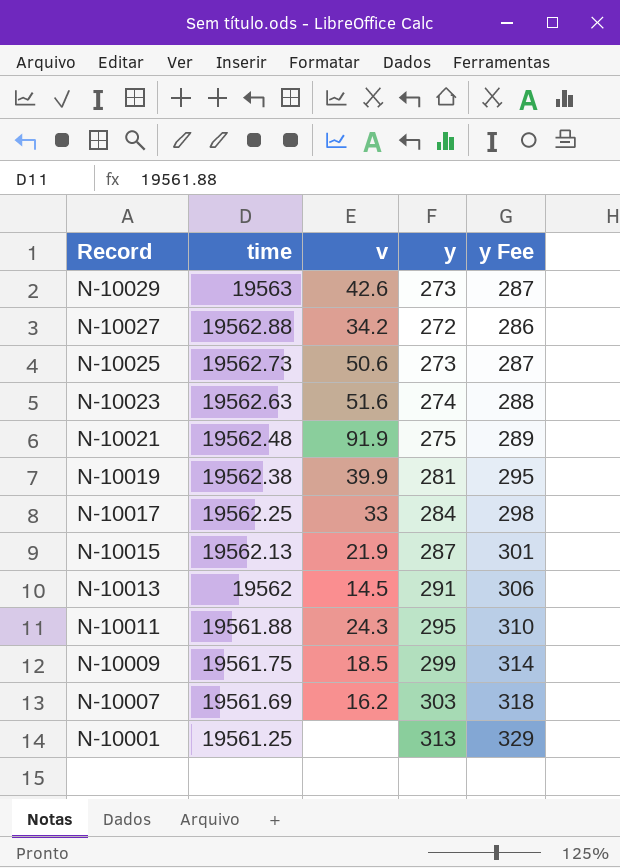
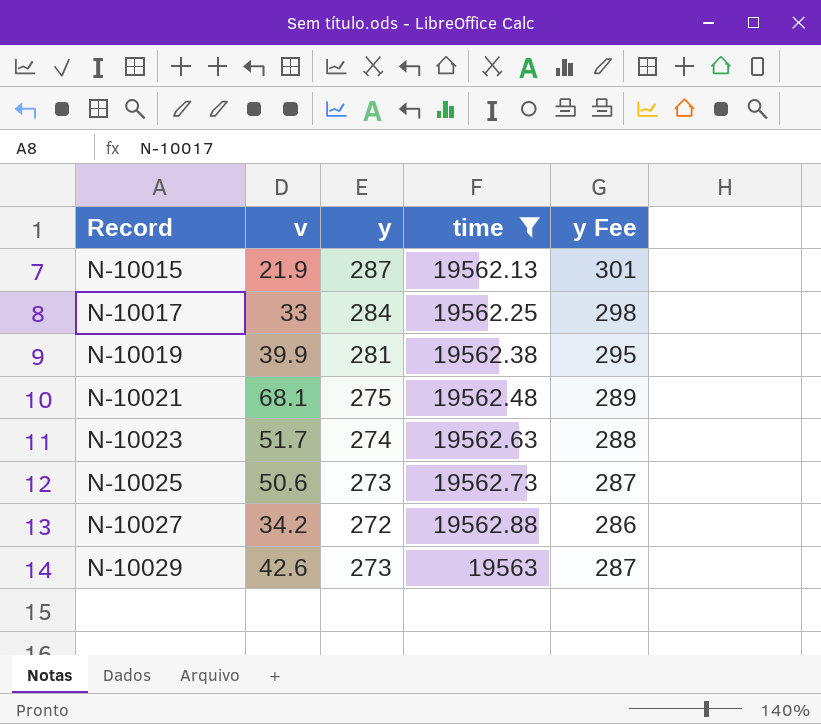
filter: none -> time >= 19562.13
row order: Record descending -> Record ascending
column time | position: 2 -> 4
N-10021 | v: 91.9 -> 68.1
N-10023 | v: 51.6 -> 51.7

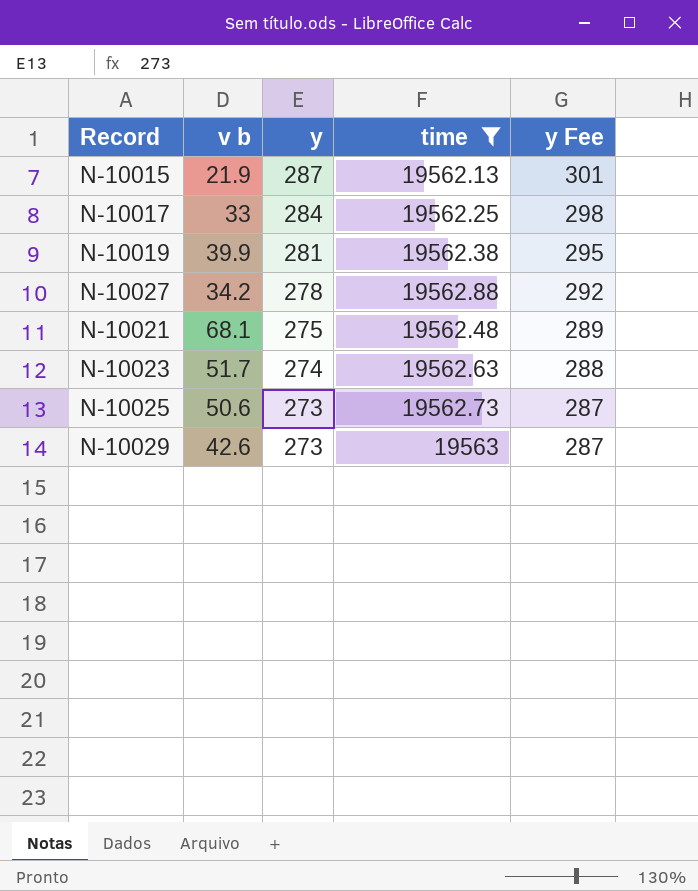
row order: Record ascending -> y descending
column name: v -> v b
N-10027 | y: 272 -> 278
N-10027 | y Fee: 286 -> 292

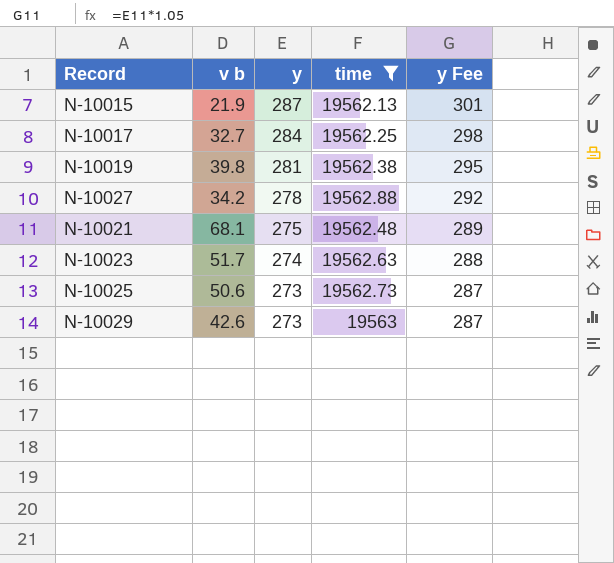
N-10017 | v b: 33 -> 32.7
N-10019 | v b: 39.9 -> 39.8

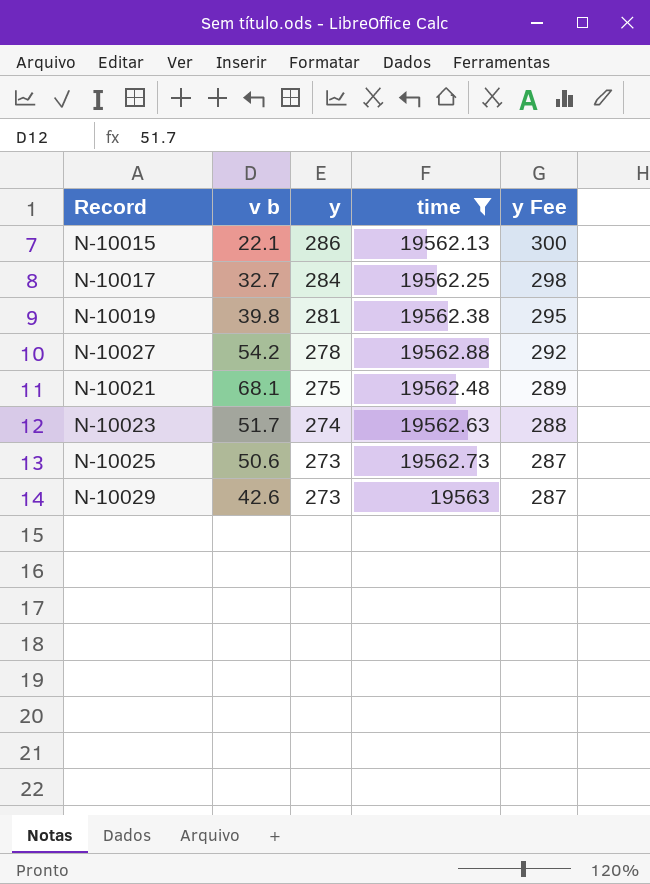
N-10015 | v b: 21.9 -> 22.1
N-10015 | y: 287 -> 286
N-10015 | y Fee: 301 -> 300
N-10027 | v b: 34.2 -> 54.2

